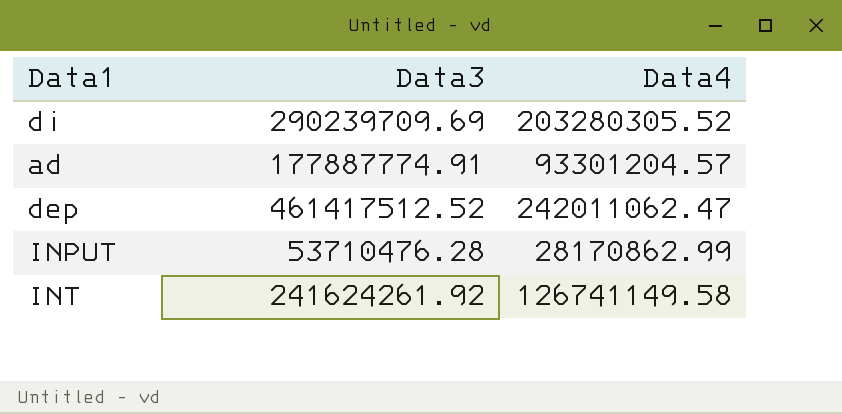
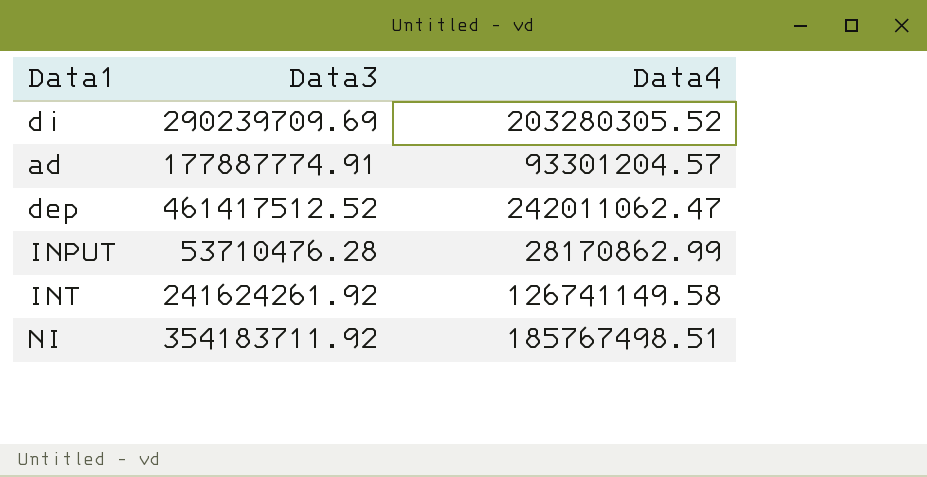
row NI: none -> 354183711.92 | 185767498.51

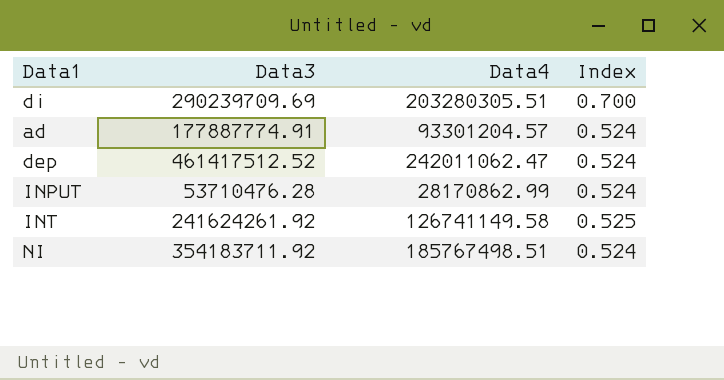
column Index | formula: none -> [Data4] / [Data3]
di | Data4: 203280305.52 -> 203280305.51

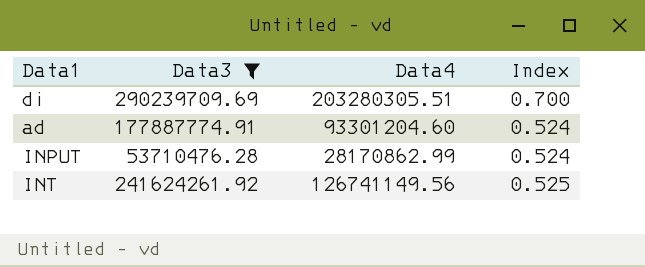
filter: none -> Data3 <= 290239709.69
ad | Data4: 93301204.57 -> 93301204.60
INT | Data4: 126741149.58 -> 126741149.56

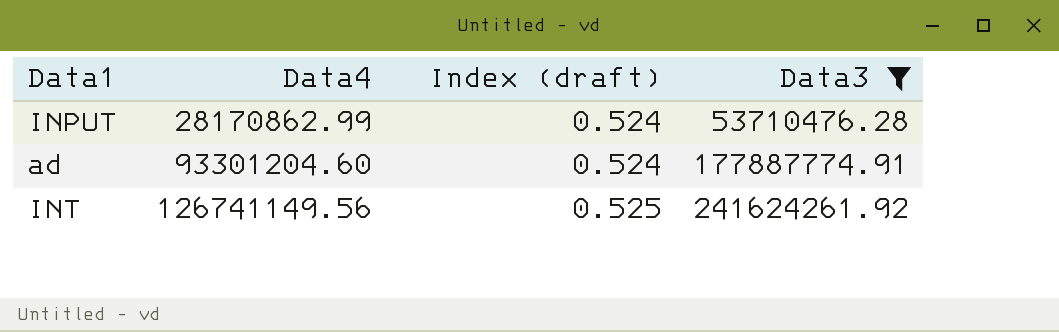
row order: none -> Data4 ascending
column name: Index -> Index (draft)
column Data3 | position: 2 -> 4
row di: 290239709.69 | 203280305.51 | 0.700 -> none

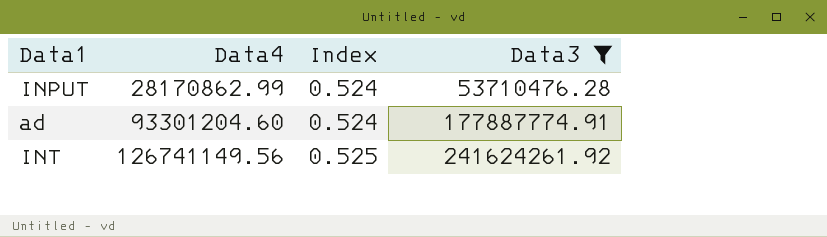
column name: Index (draft) -> Index

